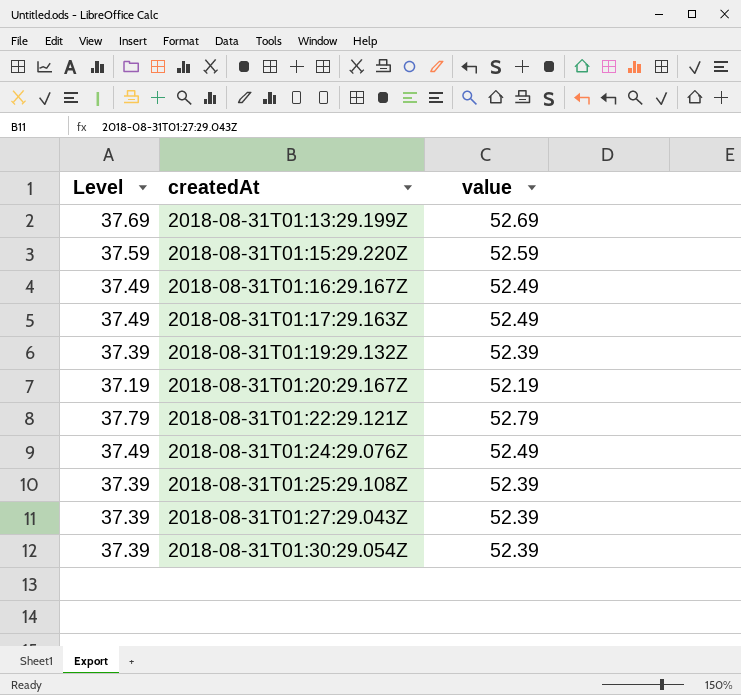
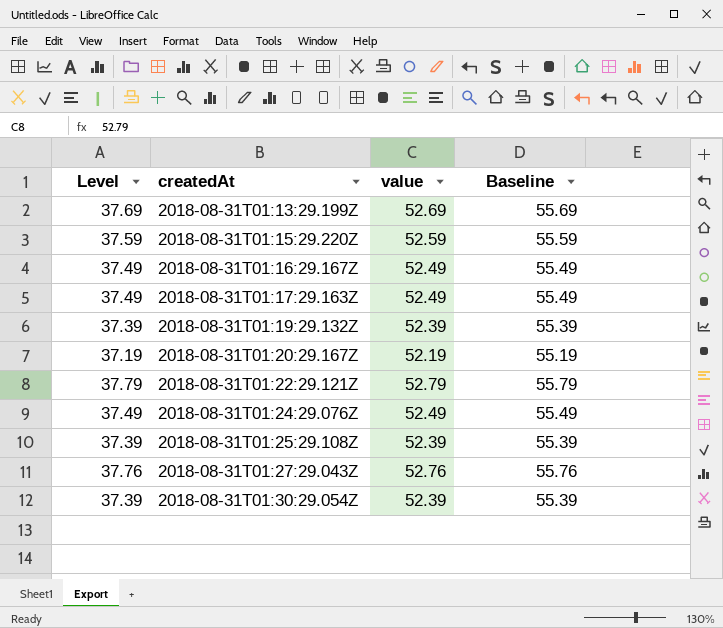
column Baseline | formula: none -> [value] + 3
2018-08-31T01:27:29.043Z | Level: 37.39 -> 37.76
2018-08-31T01:27:29.043Z | value: 52.39 -> 52.76

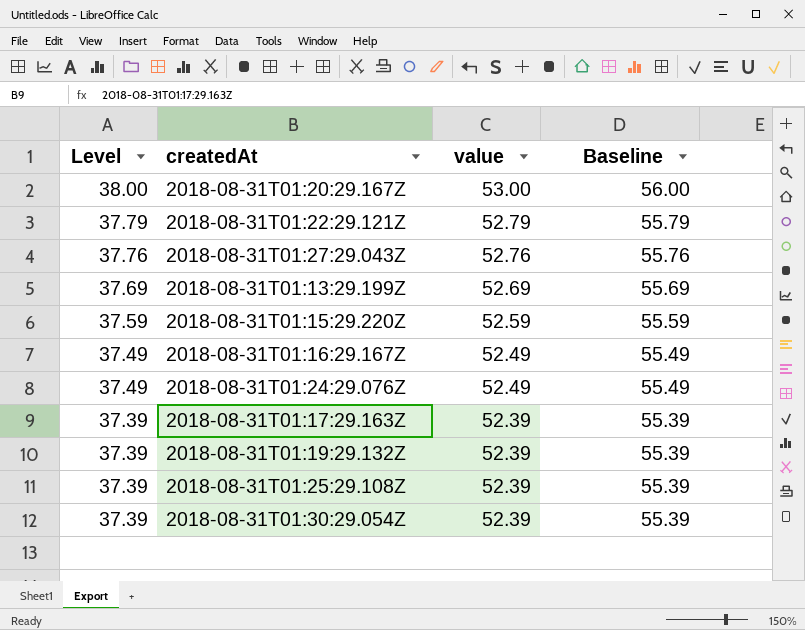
row order: createdAt ascending -> Level descending
2018-08-31T01:20:29.167Z | Level: 37.19 -> 38.00
2018-08-31T01:20:29.167Z | value: 52.19 -> 53.00
2018-08-31T01:20:29.167Z | Baseline: 55.19 -> 56.00
2018-08-31T01:17:29.163Z | Level: 37.49 -> 37.39
2018-08-31T01:17:29.163Z | value: 52.49 -> 52.39
2018-08-31T01:17:29.163Z | Baseline: 55.49 -> 55.39

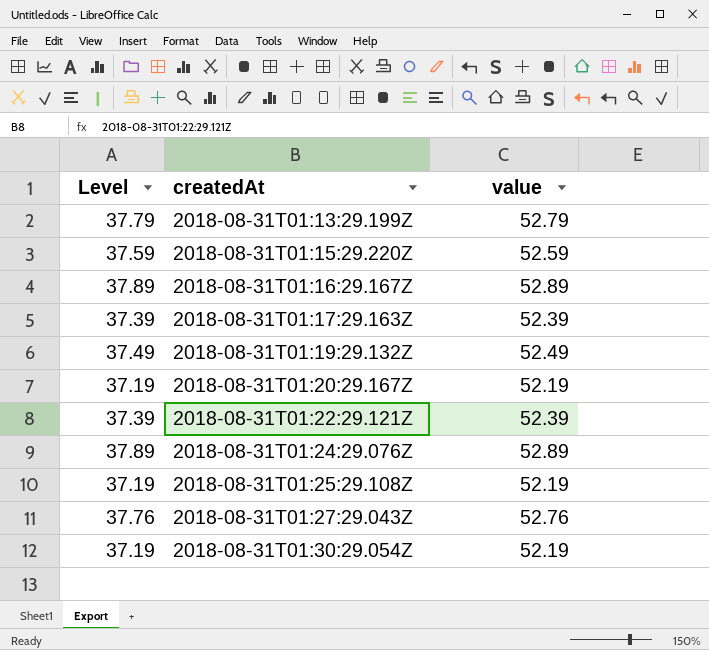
row order: Level descending -> createdAt ascending
column Baseline | formula: [value] + 3 -> none
2018-08-31T01:13:29.199Z | Level: 37.69 -> 37.79
2018-08-31T01:13:29.199Z | value: 52.69 -> 52.79
2018-08-31T01:16:29.167Z | Level: 37.49 -> 37.89
2018-08-31T01:16:29.167Z | value: 52.49 -> 52.89
2018-08-31T01:19:29.132Z | Level: 37.39 -> 37.49
2018-08-31T01:19:29.132Z | value: 52.39 -> 52.49
2018-08-31T01:20:29.167Z | Level: 38.00 -> 37.19
2018-08-31T01:20:29.167Z | value: 53.00 -> 52.19
2018-08-31T01:22:29.121Z | Level: 37.79 -> 37.39
2018-08-31T01:22:29.121Z | value: 52.79 -> 52.39
2018-08-31T01:24:29.076Z | Level: 37.49 -> 37.89
2018-08-31T01:24:29.076Z | value: 52.49 -> 52.89
2018-08-31T01:25:29.108Z | Level: 37.39 -> 37.19
2018-08-31T01:25:29.108Z | value: 52.39 -> 52.19
2018-08-31T01:30:29.054Z | Level: 37.39 -> 37.19
2018-08-31T01:30:29.054Z | value: 52.39 -> 52.19

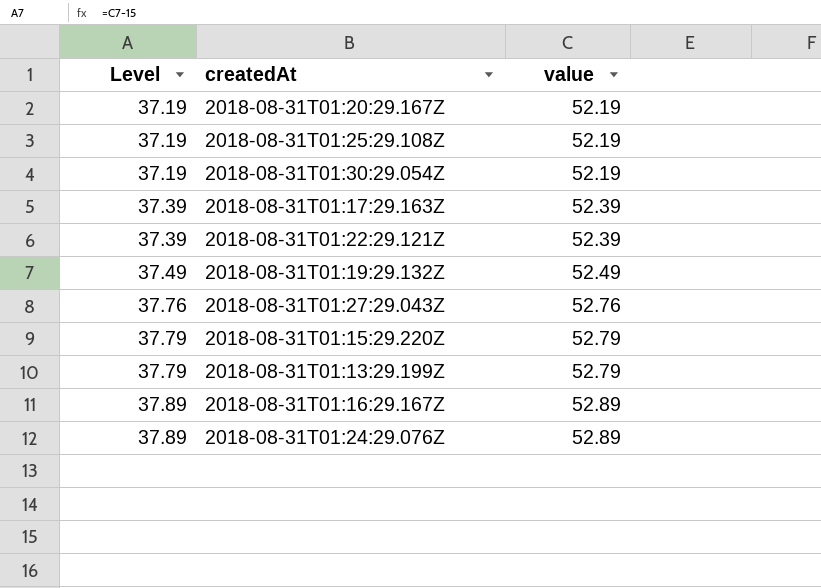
row order: createdAt ascending -> Level ascending
2018-08-31T01:15:29.220Z | Level: 37.59 -> 37.79
2018-08-31T01:15:29.220Z | value: 52.59 -> 52.79

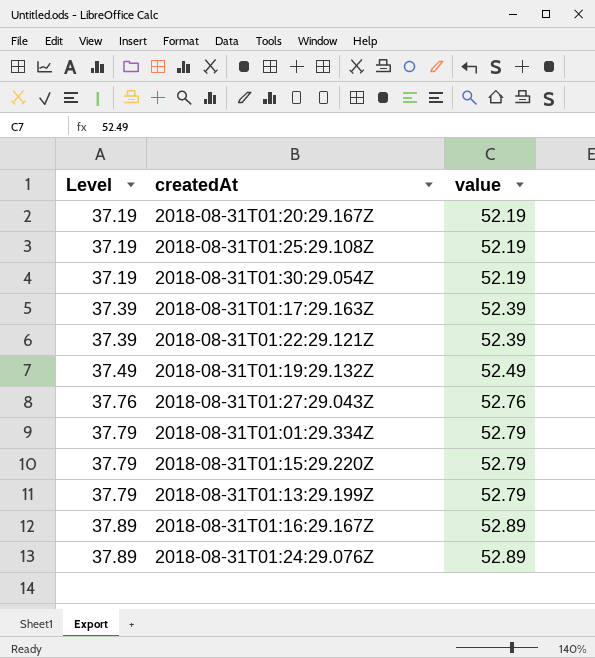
row 2018-08-31T01:01:29.334Z: none -> 37.79 | 52.79

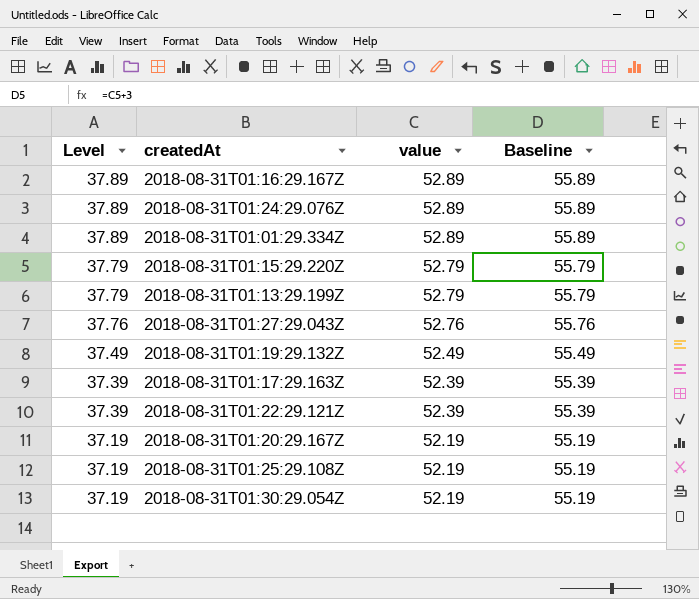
row order: Level ascending -> Level descending
column Baseline | formula: none -> [value] + 3
2018-08-31T01:01:29.334Z | Level: 37.79 -> 37.89
2018-08-31T01:01:29.334Z | value: 52.79 -> 52.89

